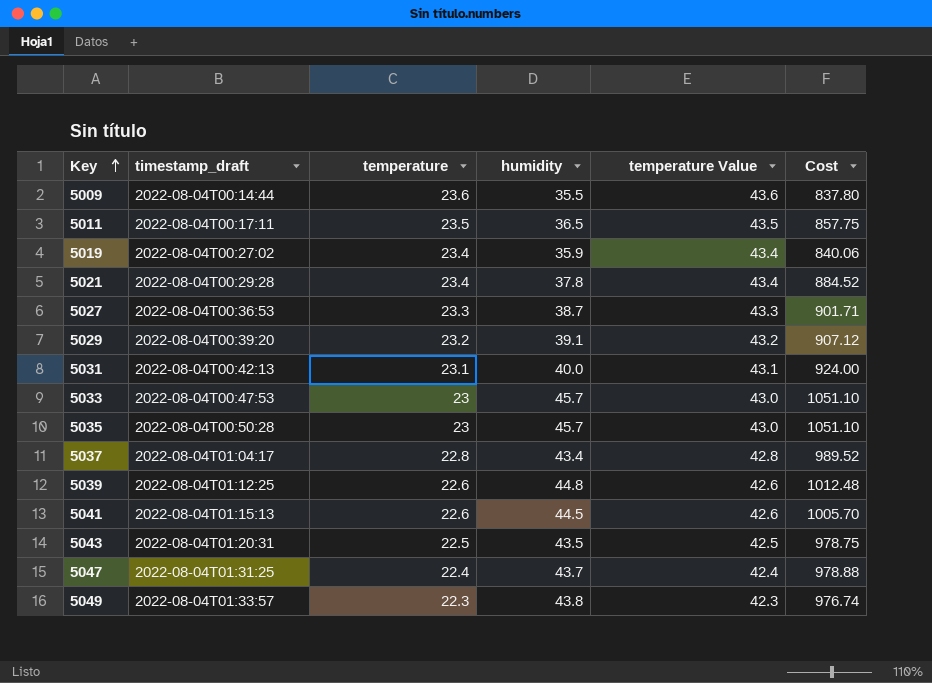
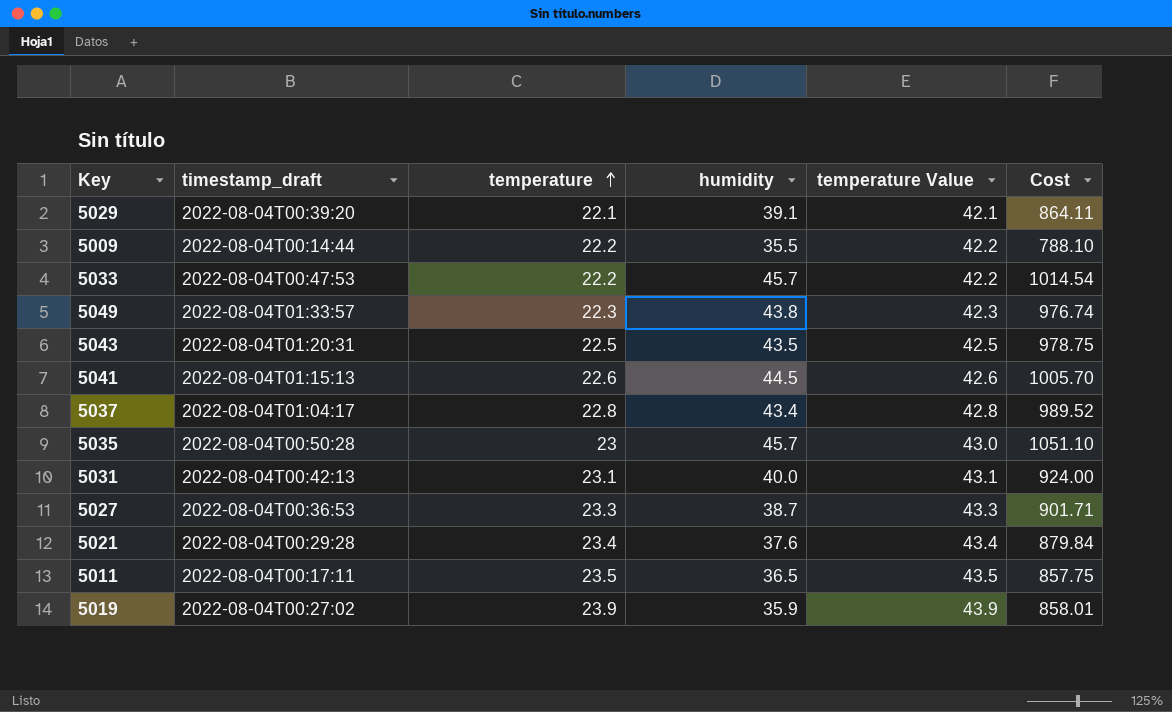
row order: Key ascending -> temperature ascending
row 5039: 2022-08-04T01:12:25 | 22.6 | 44.8 | 42.6 | 1012.48 -> none
row 5047: 2022-08-04T01:31:25 | 22.4 | 43.7 | 42.4 | 978.88 -> none
5029 | temperature: 23.2 -> 22.1
5029 | temperature Value: 43.2 -> 42.1
5029 | Cost: 907.12 -> 864.11
5009 | temperature: 23.6 -> 22.2
5009 | temperature Value: 43.6 -> 42.2
5009 | Cost: 837.80 -> 788.10
5033 | temperature: 23 -> 22.2
5033 | temperature Value: 43.0 -> 42.2
5033 | Cost: 1051.10 -> 1014.54
5021 | humidity: 37.8 -> 37.6
5021 | Cost: 884.52 -> 879.84
5019 | temperature: 23.4 -> 23.9
5019 | temperature Value: 43.4 -> 43.9
5019 | Cost: 840.06 -> 858.01

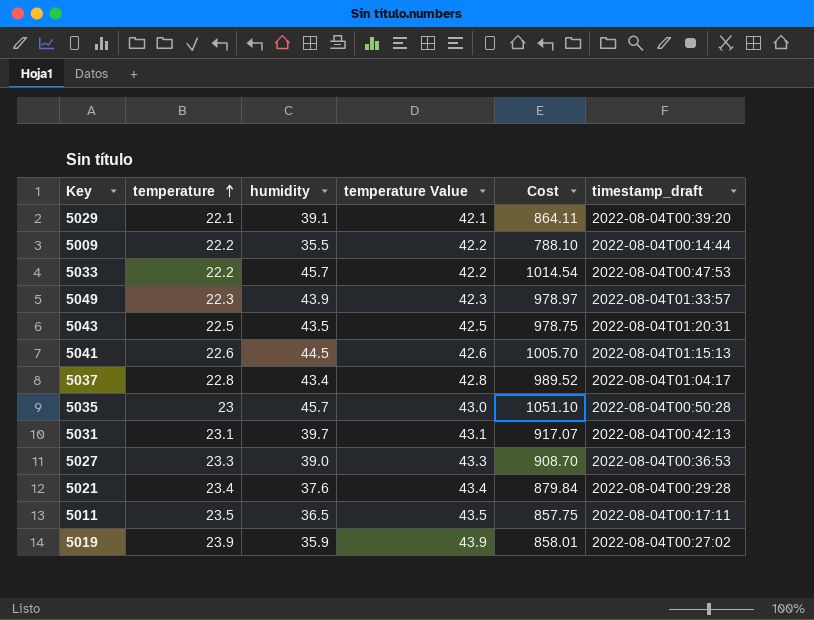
column timestamp_draft | position: 2 -> 6
5049 | humidity: 43.8 -> 43.9
5049 | Cost: 976.74 -> 978.97
5031 | humidity: 40.0 -> 39.7
5031 | Cost: 924.00 -> 917.07
5027 | humidity: 38.7 -> 39.0
5027 | Cost: 901.71 -> 908.70

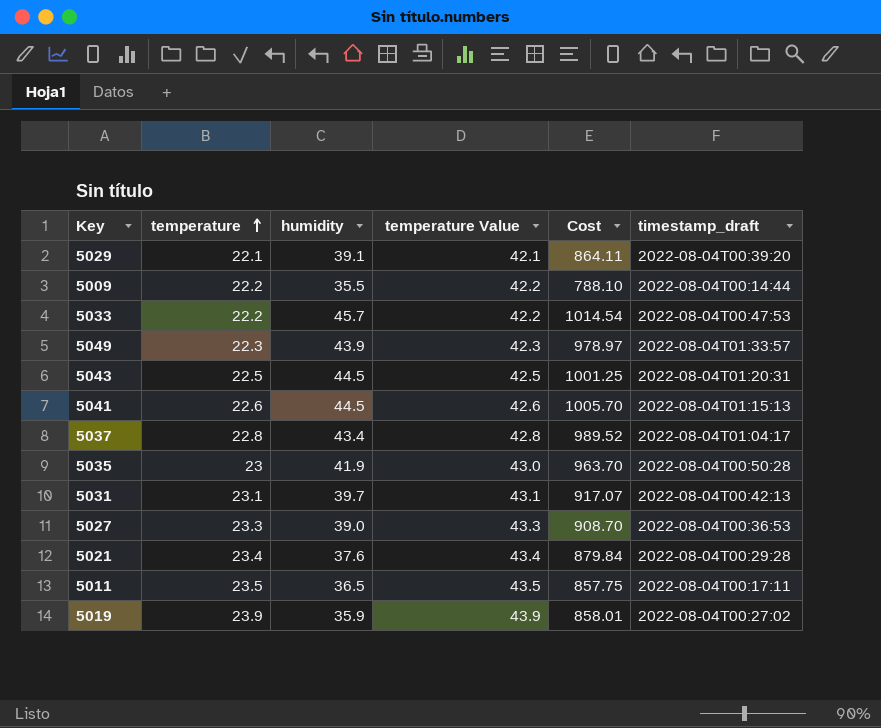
5043 | humidity: 43.5 -> 44.5
5043 | Cost: 978.75 -> 1001.25
5035 | humidity: 45.7 -> 41.9
5035 | Cost: 1051.10 -> 963.70

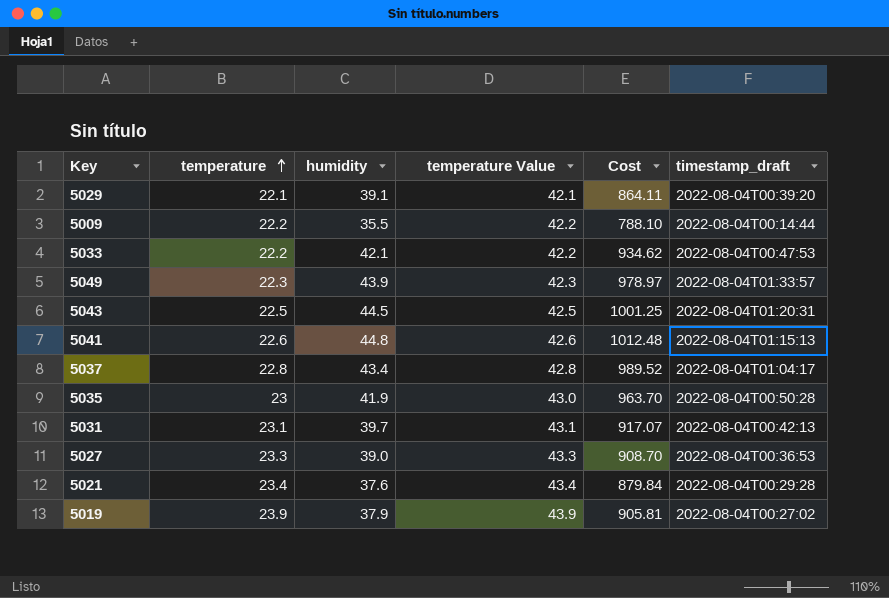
row 5011: 23.5 | 36.5 | 43.5 | 857.75 | 2022-08-04T00:17:11 -> none
5033 | humidity: 45.7 -> 42.1
5033 | Cost: 1014.54 -> 934.62
5041 | humidity: 44.5 -> 44.8
5041 | Cost: 1005.70 -> 1012.48
5019 | humidity: 35.9 -> 37.9
5019 | Cost: 858.01 -> 905.81

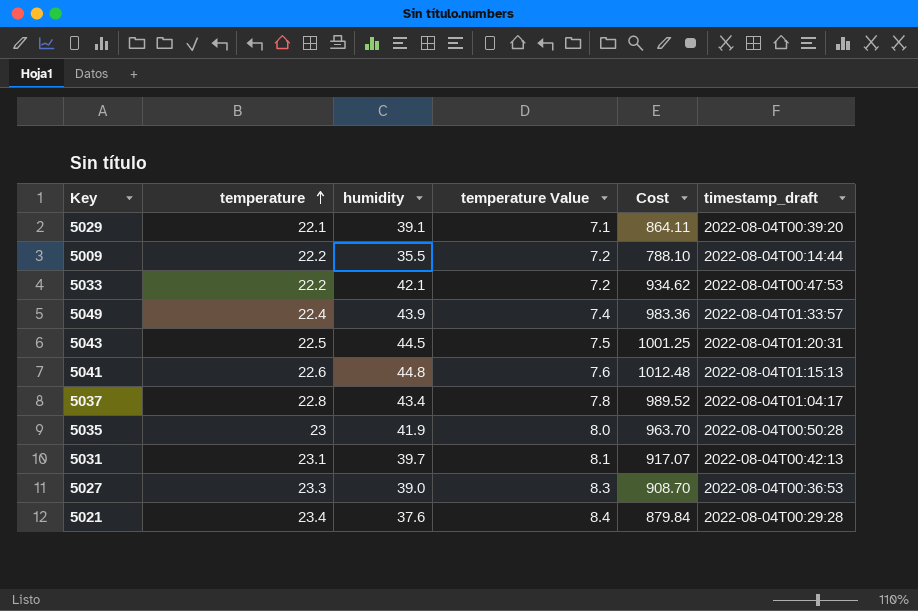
column temperature Value | formula: [temperature] + 20 -> [temperature] - 15
row 5019: 23.9 | 37.9 | 43.9 | 905.81 | 2022-08-04T00:27:02 -> none
5049 | temperature: 22.3 -> 22.4
5049 | Cost: 978.97 -> 983.36

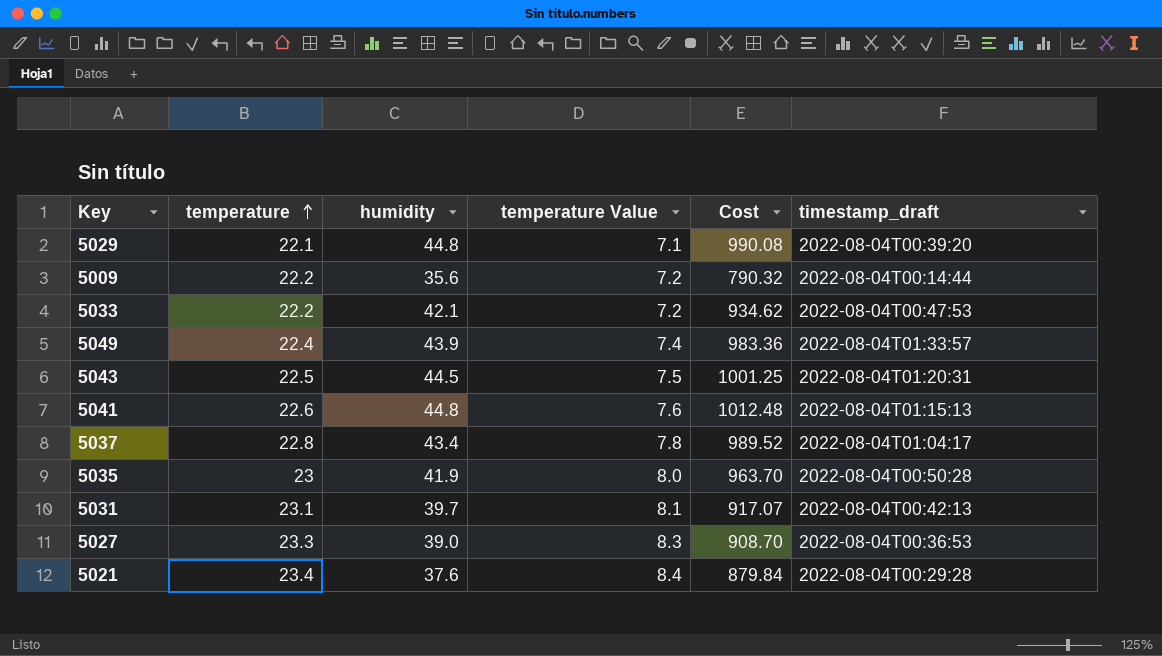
5029 | humidity: 39.1 -> 44.8
5029 | Cost: 864.11 -> 990.08
5009 | humidity: 35.5 -> 35.6
5009 | Cost: 788.10 -> 790.32

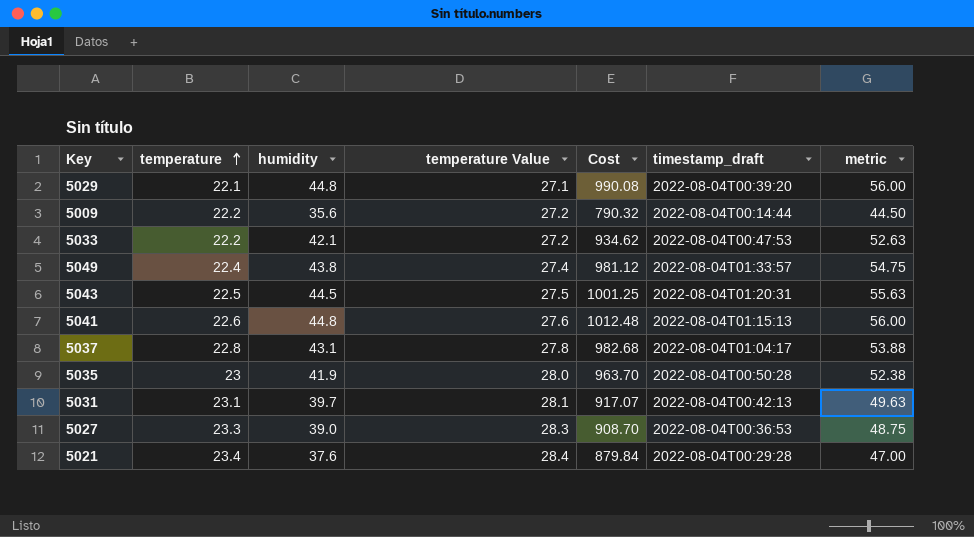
column temperature Value | formula: [temperature] - 15 -> [temperature] + 5
column metric | formula: none -> [humidity] * 1.25
5049 | humidity: 43.9 -> 43.8
5049 | Cost: 983.36 -> 981.12
5037 | humidity: 43.4 -> 43.1
5037 | Cost: 989.52 -> 982.68

